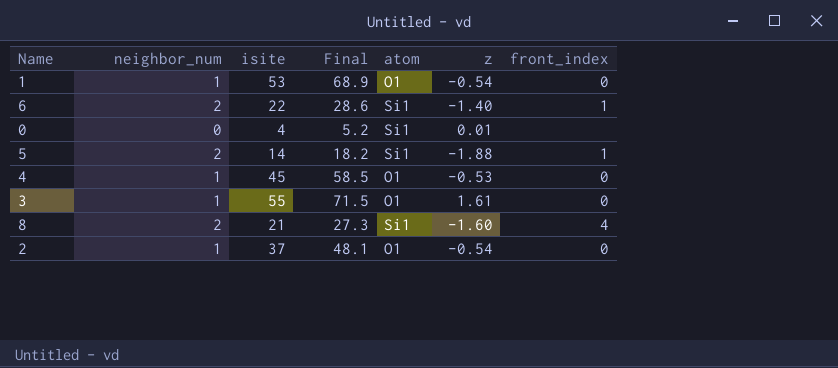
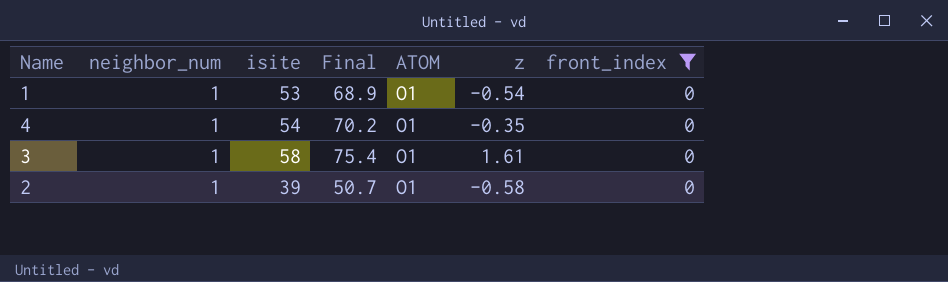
filter: none -> front_index = 0
column name: atom -> ATOM
4 | isite: 45 -> 54
4 | Final: 58.5 -> 70.2
4 | z: -0.53 -> -0.35
3 | isite: 55 -> 58
3 | Final: 71.5 -> 75.4
2 | isite: 37 -> 39
2 | Final: 48.1 -> 50.7
2 | z: -0.54 -> -0.58

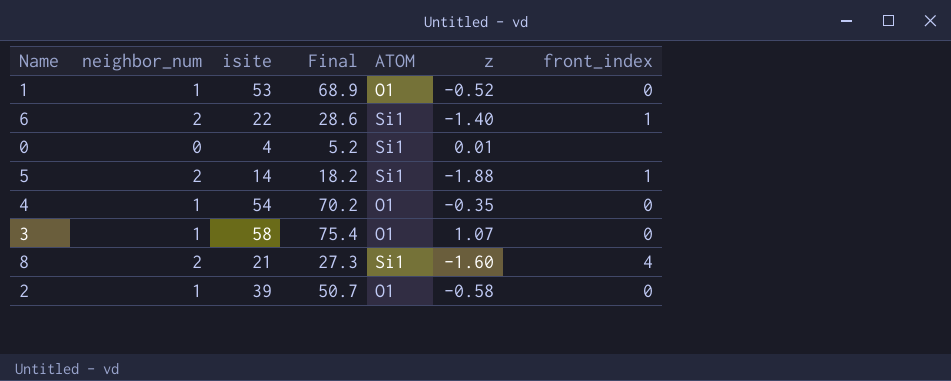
filter: front_index = 0 -> none
1 | z: -0.54 -> -0.52
3 | z: 1.61 -> 1.07

